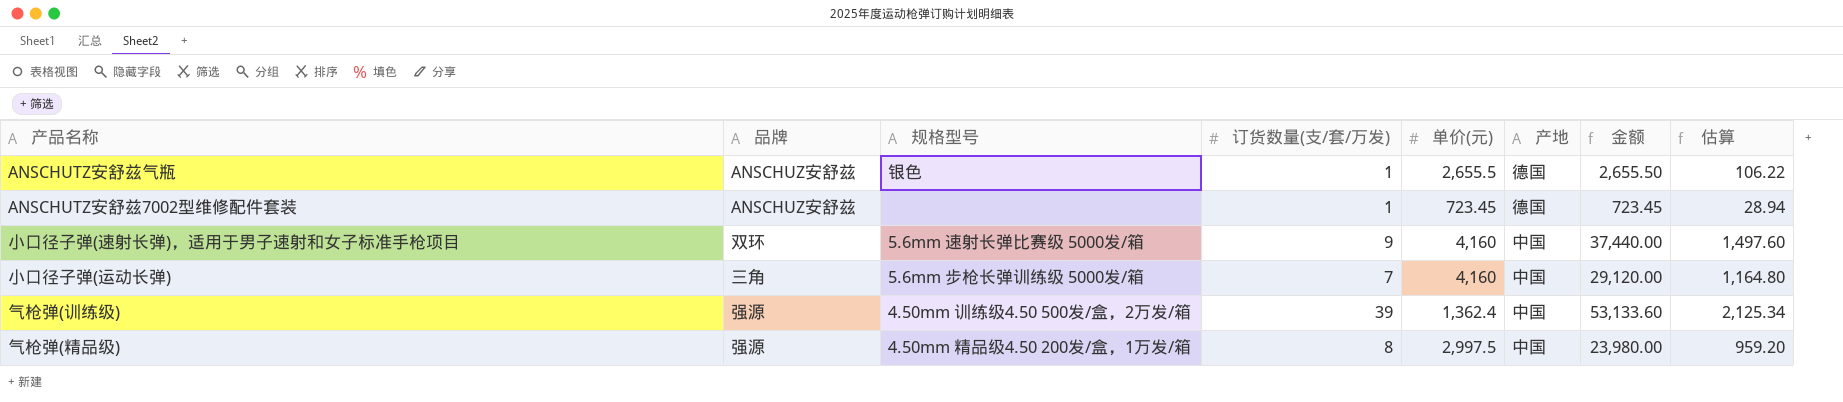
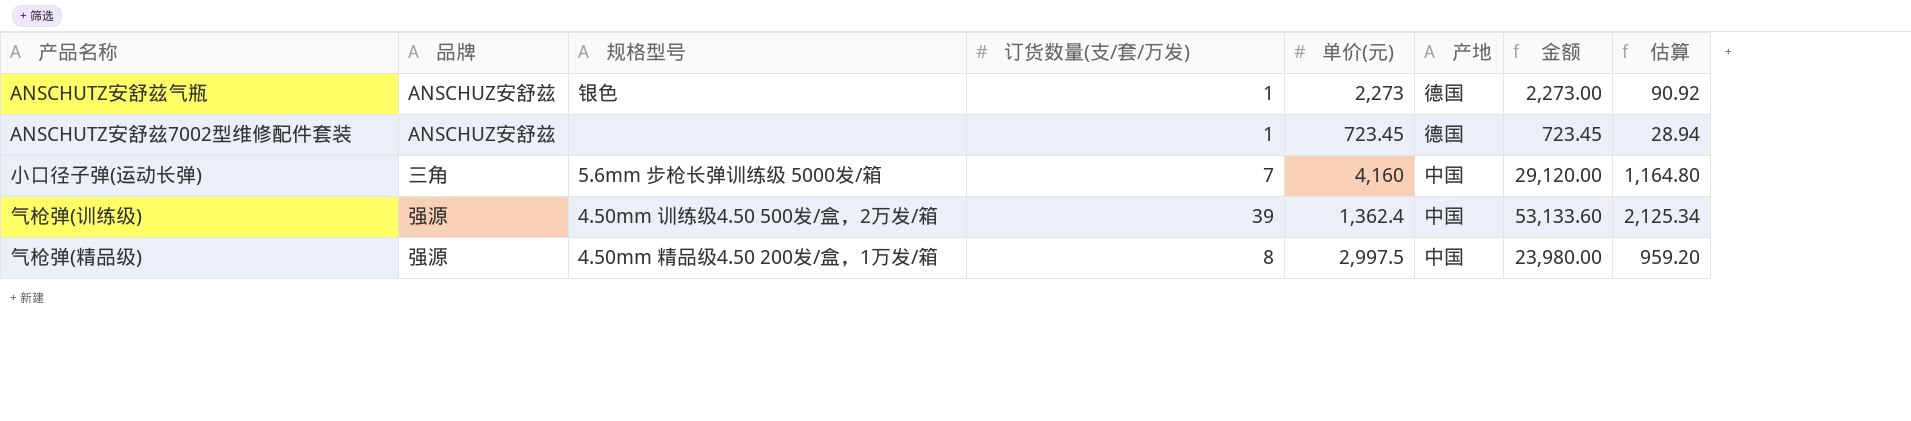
row 小口径子弹(速射长弹)，适用于男子速射和女子标准手枪项目: 双环 | 5.6mm 速射长弹比赛级 5000发/箱 | 9 | 4,160 | 中国 | 37,440.00 | 1,497.60 -> none
ANSCHUTZ安舒兹气瓶 | 单价(元): 2,655.5 -> 2,273
ANSCHUTZ安舒兹气瓶 | 金额: 2,655.50 -> 2,273.00
ANSCHUTZ安舒兹气瓶 | 估算: 106.22 -> 90.92

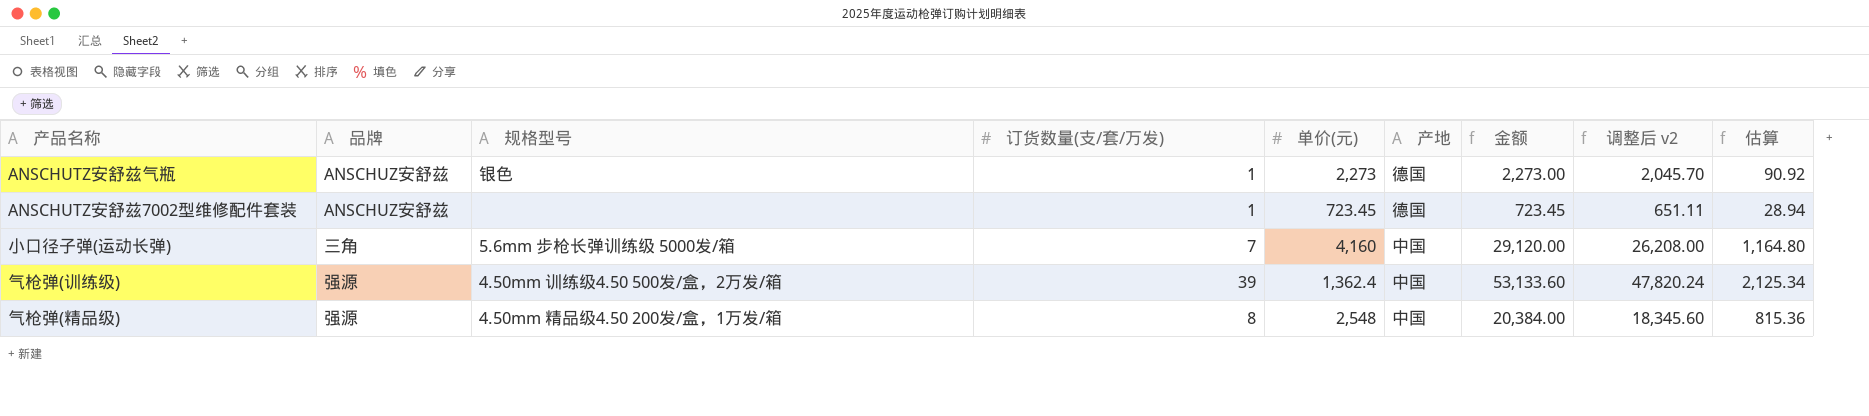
column 调整后 v2 | formula: none -> [金额] * 0.9
气枪弹(精品级) | 单价(元): 2,997.5 -> 2,548
气枪弹(精品级) | 金额: 23,980.00 -> 20,384.00
气枪弹(精品级) | 估算: 959.20 -> 815.36

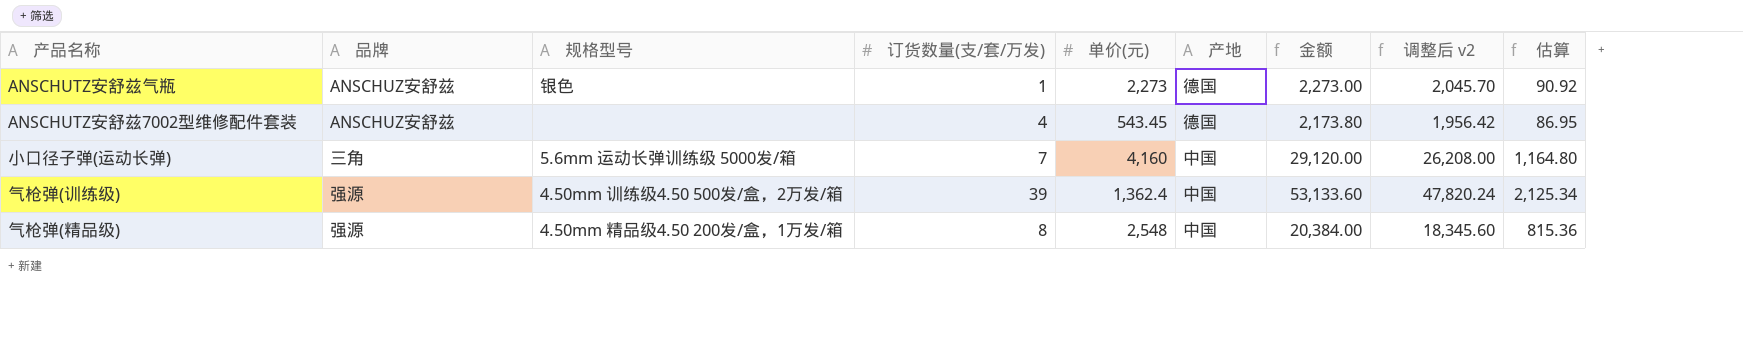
ANSCHUTZ安舒兹7002型维修配件套装 | 订货数量(支/套/万发): 1 -> 4
ANSCHUTZ安舒兹7002型维修配件套装 | 单价(元): 723.45 -> 543.45
ANSCHUTZ安舒兹7002型维修配件套装 | 金额: 723.45 -> 2,173.80
ANSCHUTZ安舒兹7002型维修配件套装 | 调整后 v2: 651.11 -> 1,956.42
ANSCHUTZ安舒兹7002型维修配件套装 | 估算: 28.94 -> 86.95
小口径子弹(运动长弹) | 规格型号: 5.6mm 步枪长弹训练级 5000发/箱 -> 5.6mm 运动长弹训练级 5000发/箱

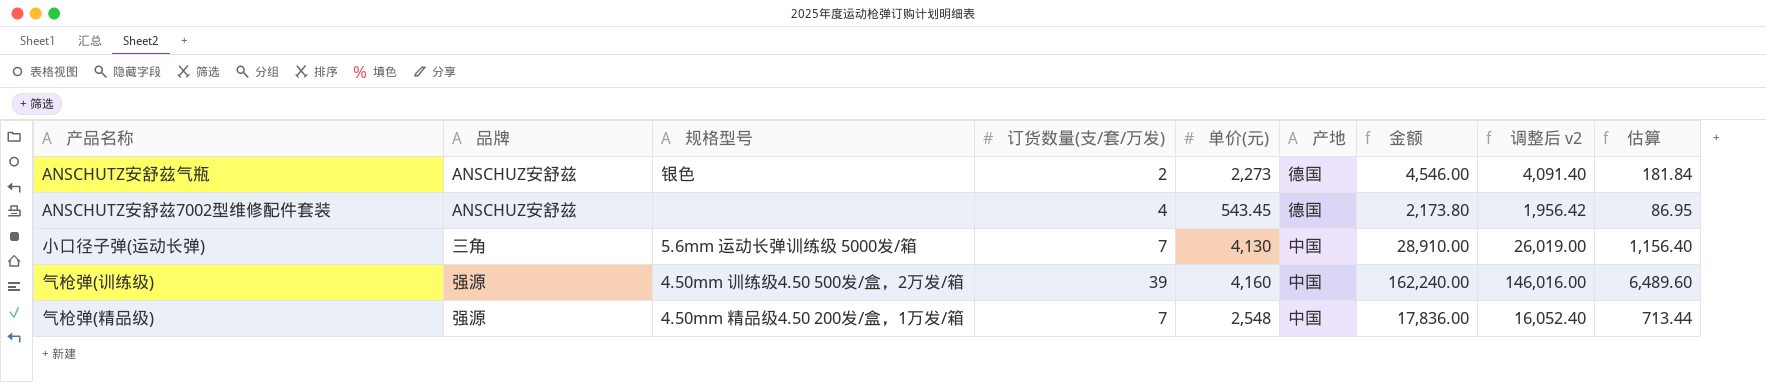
ANSCHUTZ安舒兹气瓶 | 订货数量(支/套/万发): 1 -> 2
ANSCHUTZ安舒兹气瓶 | 金额: 2,273.00 -> 4,546.00
ANSCHUTZ安舒兹气瓶 | 调整后 v2: 2,045.70 -> 4,091.40
ANSCHUTZ安舒兹气瓶 | 估算: 90.92 -> 181.84
小口径子弹(运动长弹) | 单价(元): 4,160 -> 4,130
小口径子弹(运动长弹) | 金额: 29,120.00 -> 28,910.00
小口径子弹(运动长弹) | 调整后 v2: 26,208.00 -> 26,019.00
小口径子弹(运动长弹) | 估算: 1,164.80 -> 1,156.40
气枪弹(训练级) | 单价(元): 1,362.4 -> 4,160
气枪弹(训练级) | 金额: 53,133.60 -> 162,240.00
气枪弹(训练级) | 调整后 v2: 47,820.24 -> 146,016.00
气枪弹(训练级) | 估算: 2,125.34 -> 6,489.60
气枪弹(精品级) | 订货数量(支/套/万发): 8 -> 7
气枪弹(精品级) | 金额: 20,384.00 -> 17,836.00
气枪弹(精品级) | 调整后 v2: 18,345.60 -> 16,052.40
气枪弹(精品级) | 估算: 815.36 -> 713.44

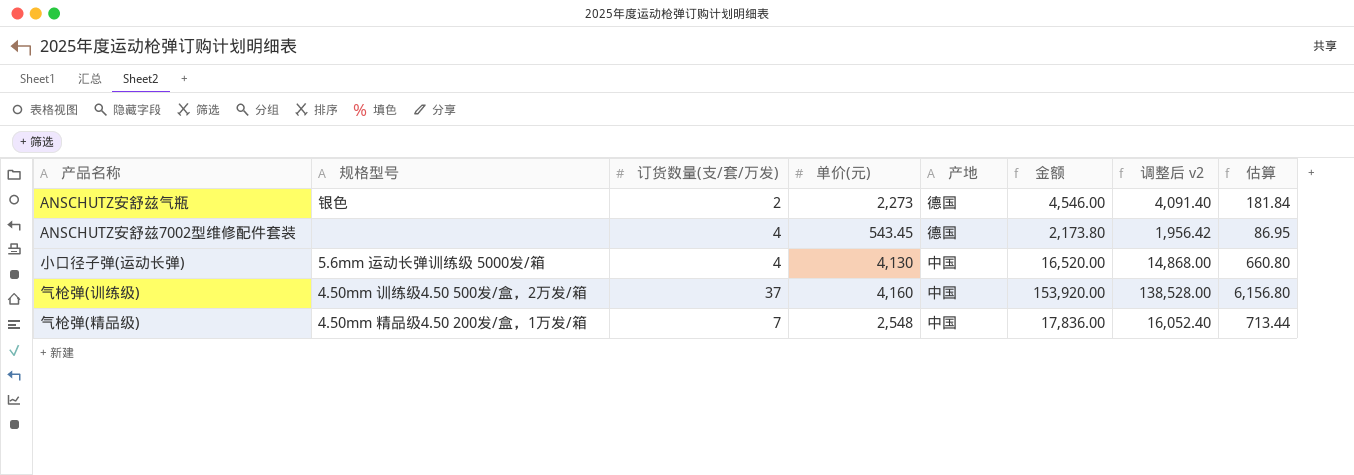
column 品牌 | position: 2 -> none
小口径子弹(运动长弹) | 订货数量(支/套/万发): 7 -> 4
小口径子弹(运动长弹) | 金额: 28,910.00 -> 16,520.00
小口径子弹(运动长弹) | 调整后 v2: 26,019.00 -> 14,868.00
小口径子弹(运动长弹) | 估算: 1,156.40 -> 660.80
气枪弹(训练级) | 订货数量(支/套/万发): 39 -> 37
气枪弹(训练级) | 金额: 162,240.00 -> 153,920.00
气枪弹(训练级) | 调整后 v2: 146,016.00 -> 138,528.00
气枪弹(训练级) | 估算: 6,489.60 -> 6,156.80

